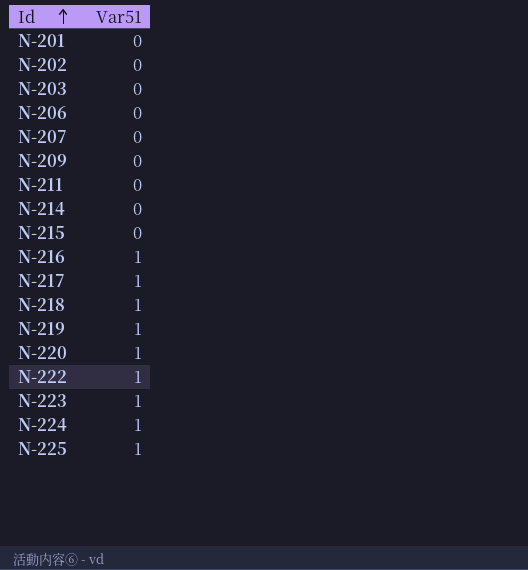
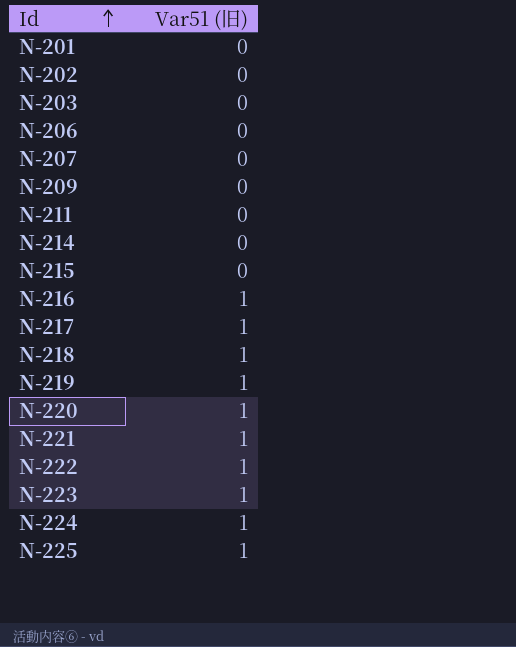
column name: Var51 -> Var51 (旧)
row N-221: none -> 1

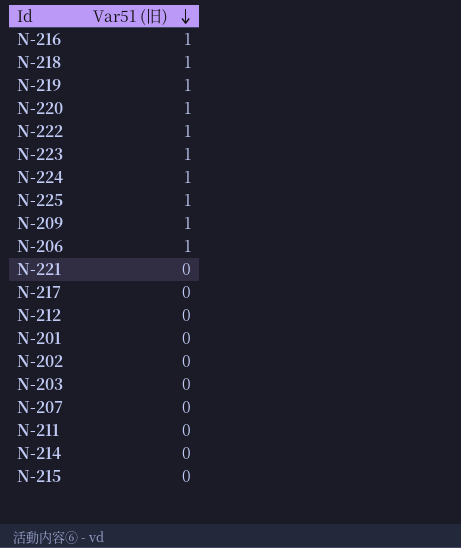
row order: Id ascending -> Var51 (旧) descending
N-209 | Var51 (旧): 0 -> 1
N-206 | Var51 (旧): 0 -> 1
N-221 | Var51 (旧): 1 -> 0
N-217 | Var51 (旧): 1 -> 0
row N-212: none -> 0

